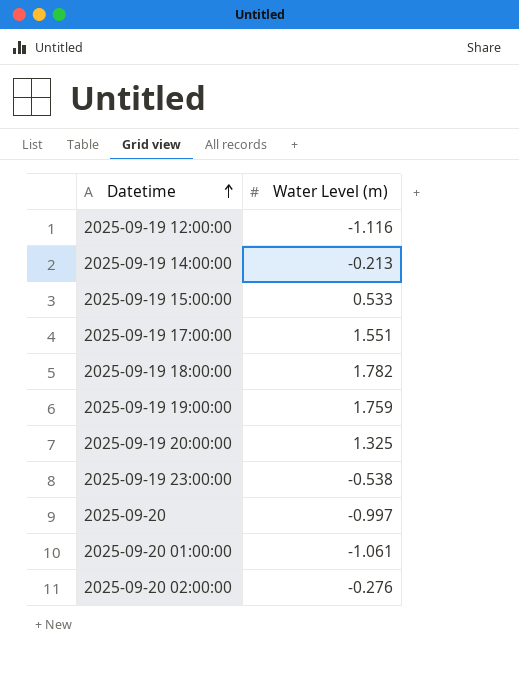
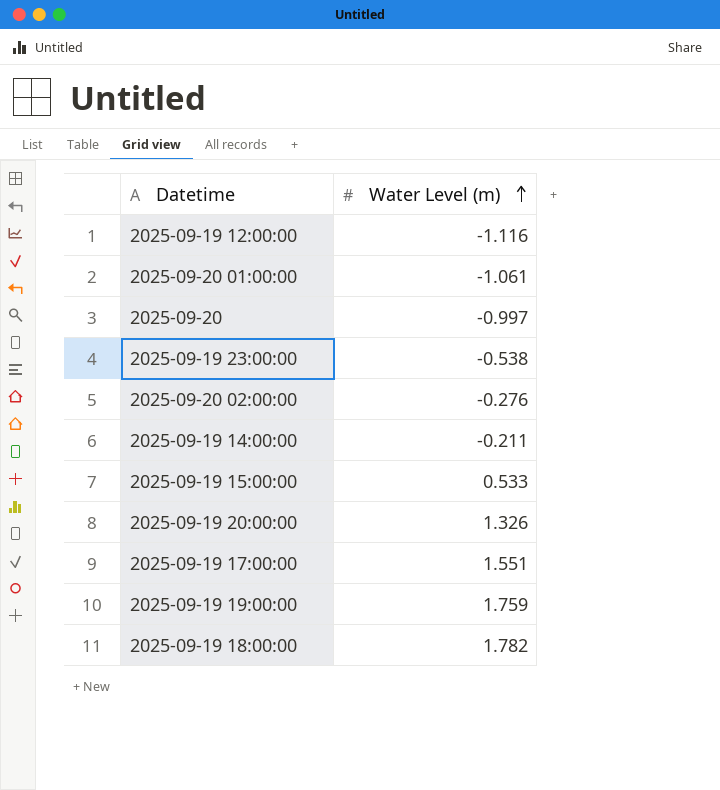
row order: Datetime ascending -> Water Level (m) ascending
2025-09-19 14:00:00 | Water Level (m): -0.213 -> -0.211
2025-09-19 20:00:00 | Water Level (m): 1.325 -> 1.326

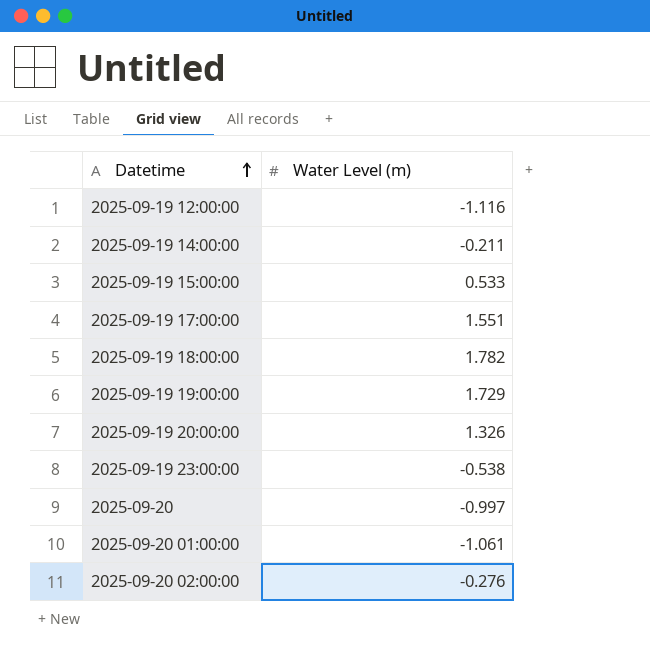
row order: Water Level (m) ascending -> Datetime ascending
2025-09-19 19:00:00 | Water Level (m): 1.759 -> 1.729

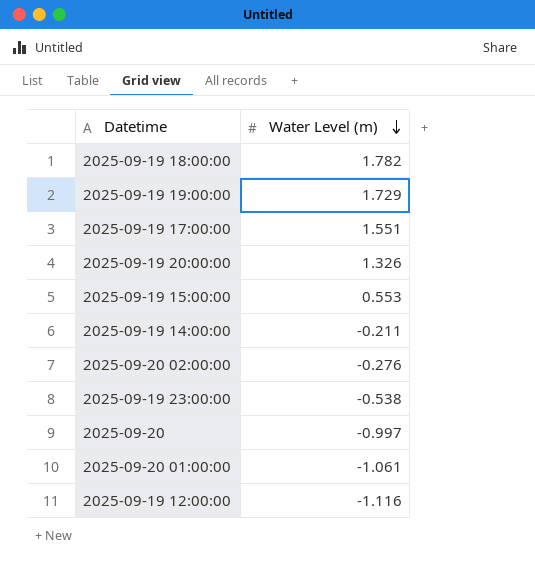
row order: Datetime ascending -> Water Level (m) descending
2025-09-19 15:00:00 | Water Level (m): 0.533 -> 0.553

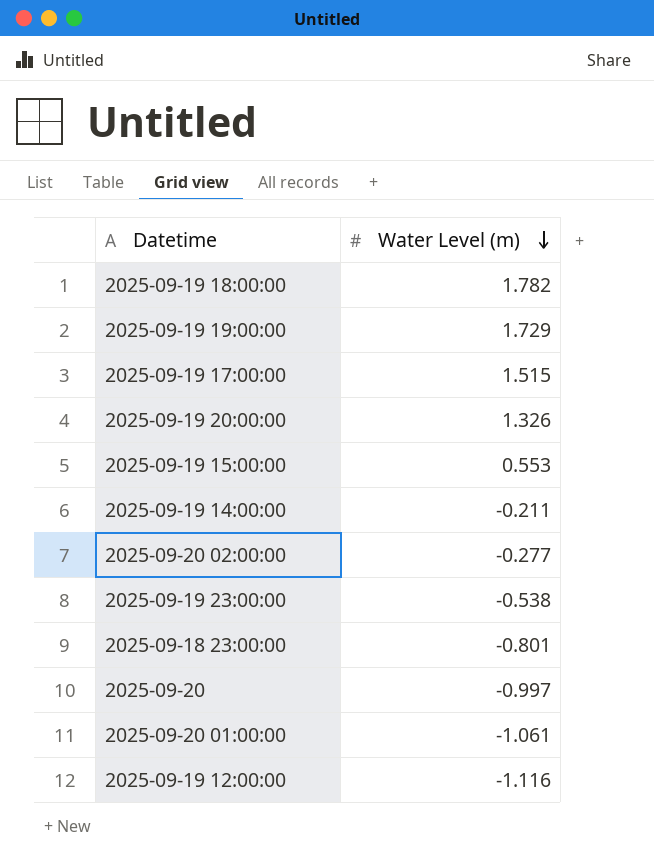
2025-09-19 17:00:00 | Water Level (m): 1.551 -> 1.515
2025-09-20 02:00:00 | Water Level (m): -0.276 -> -0.277
row 2025-09-18 23:00:00: none -> -0.801

